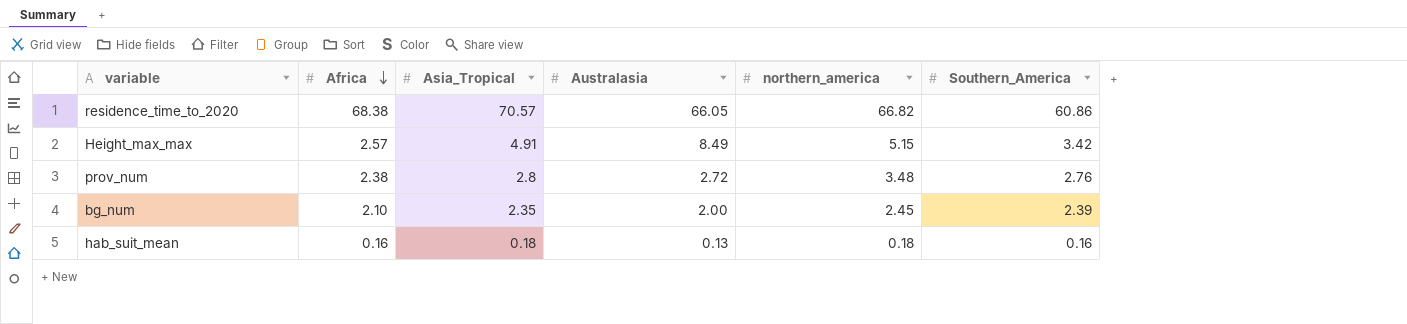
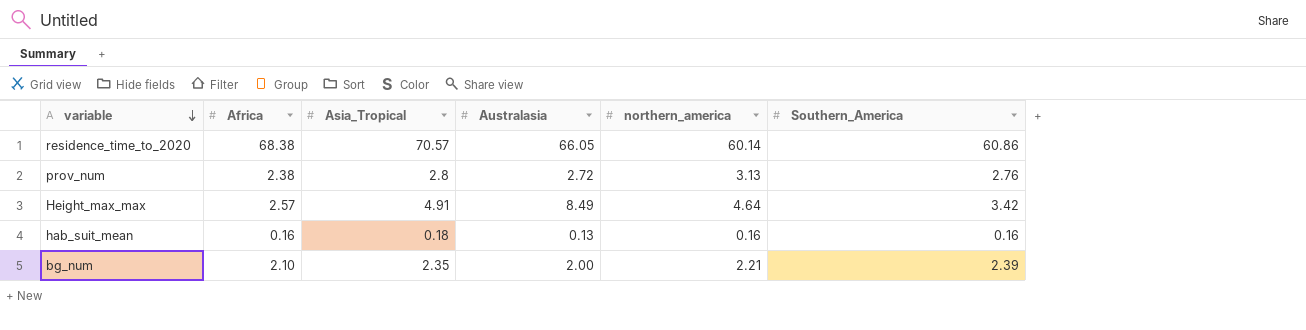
row order: Africa descending -> variable descending
residence_time_to_2020 | northern_america: 66.82 -> 60.14
prov_num | northern_america: 3.48 -> 3.13
Height_max_max | northern_america: 5.15 -> 4.64
hab_suit_mean | northern_america: 0.18 -> 0.16
bg_num | northern_america: 2.45 -> 2.21

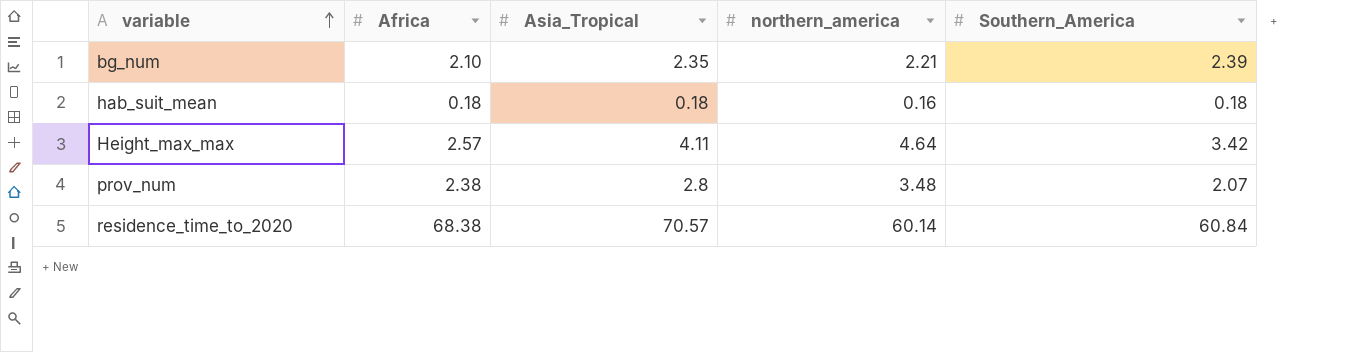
row order: variable descending -> variable ascending
column Australasia | position: 4 -> none
hab_suit_mean | Africa: 0.16 -> 0.18
hab_suit_mean | Southern_America: 0.16 -> 0.18
Height_max_max | Asia_Tropical: 4.91 -> 4.11
prov_num | northern_america: 3.13 -> 3.48
prov_num | Southern_America: 2.76 -> 2.07
residence_time_to_2020 | Southern_America: 60.86 -> 60.84

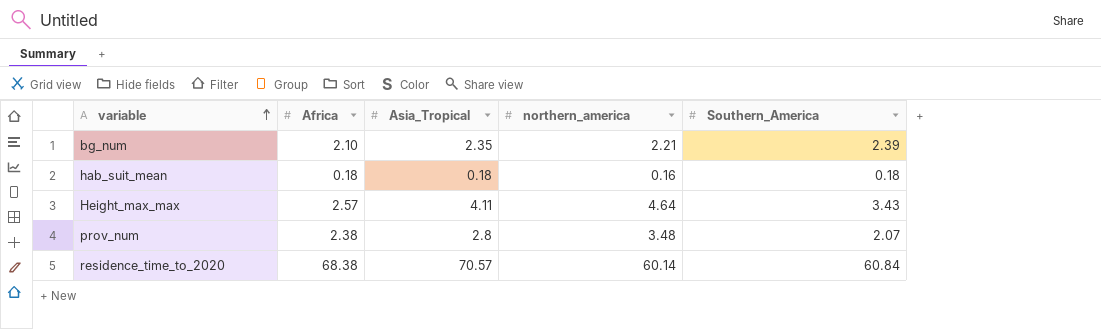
Height_max_max | Southern_America: 3.42 -> 3.43

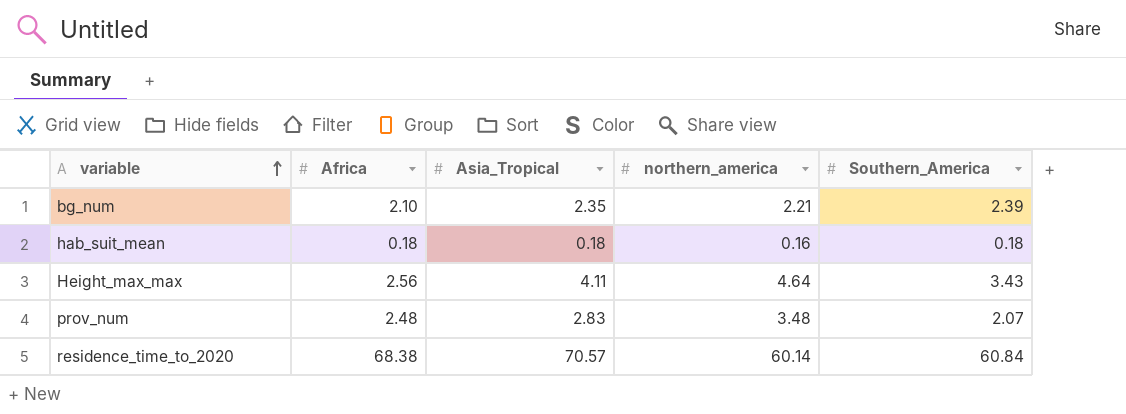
Height_max_max | Africa: 2.57 -> 2.56
prov_num | Africa: 2.38 -> 2.48
prov_num | Asia_Tropical: 2.8 -> 2.83

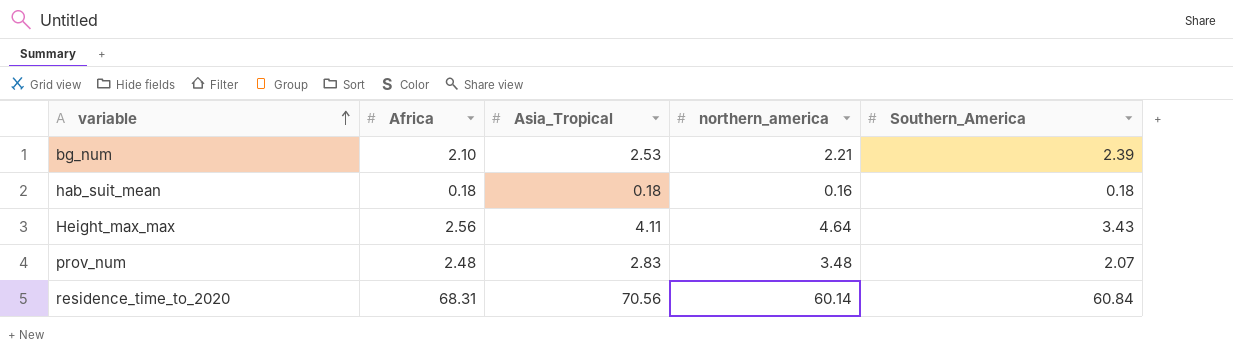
bg_num | Asia_Tropical: 2.35 -> 2.53
residence_time_to_2020 | Africa: 68.38 -> 68.31
residence_time_to_2020 | Asia_Tropical: 70.57 -> 70.56

